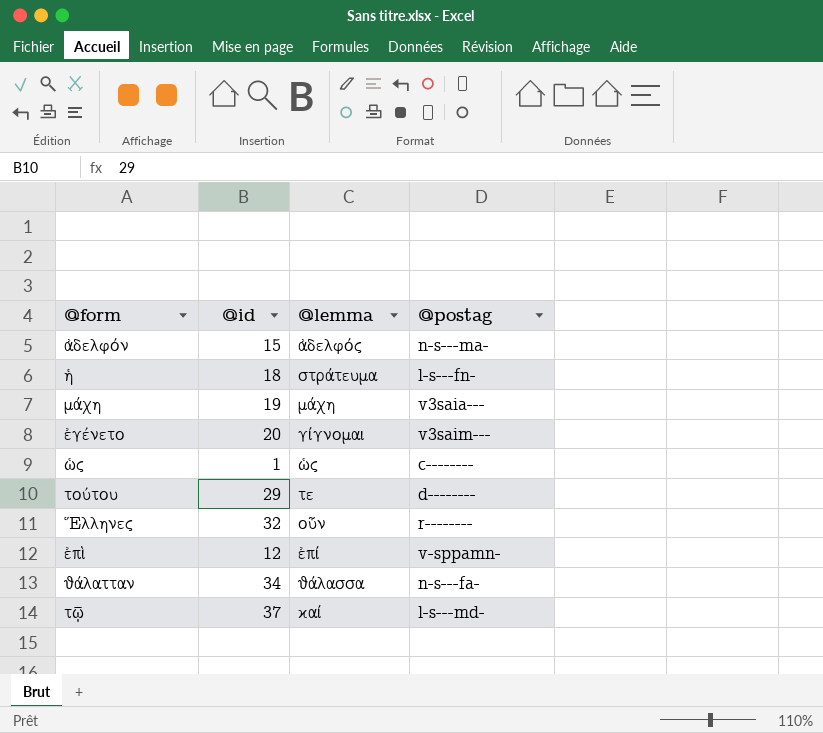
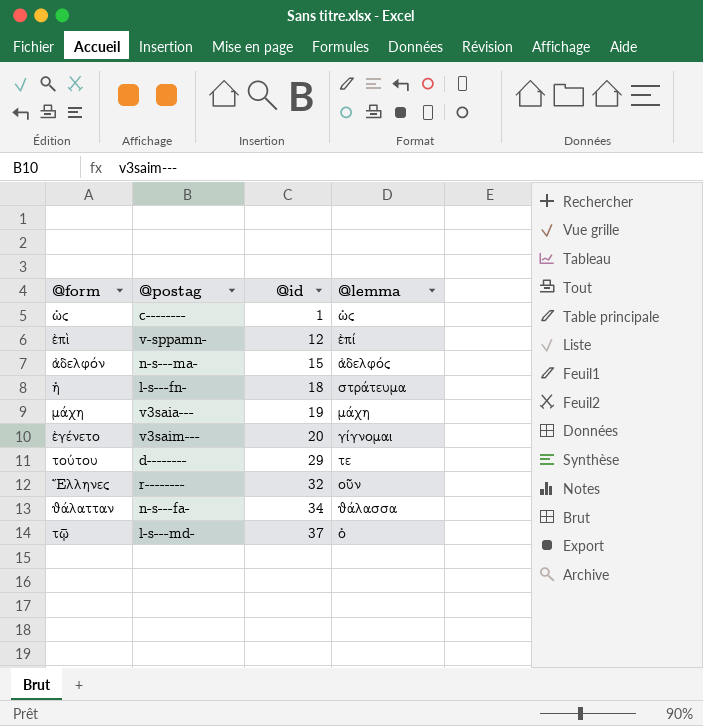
row order: none -> @id ascending
column @postag | position: 4 -> 2
τῷ | @lemma: καί -> ὁ

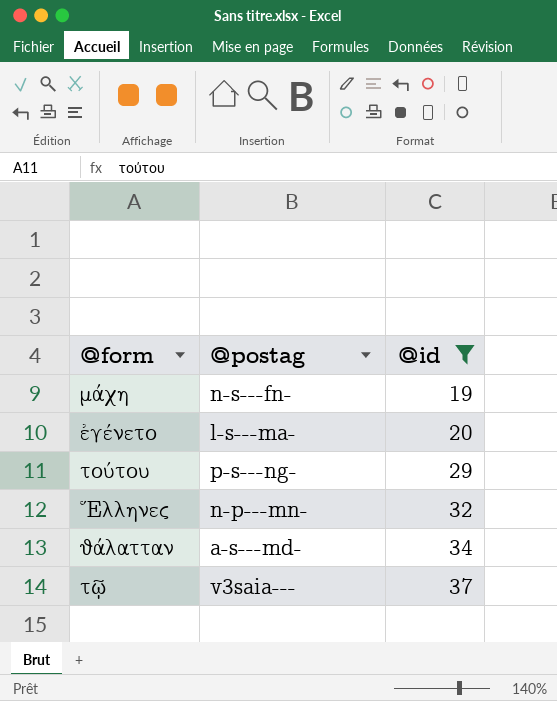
filter: none -> @id >= 19
column @lemma | position: 4 -> none
μάχη | @postag: v3saia--- -> n-s---fn-
ἐγένετο | @postag: v3saim--- -> l-s---ma-
τούτου | @postag: d-------- -> p-s---ng-
Ἕλληνες | @postag: r-------- -> n-p---mn-
θάλατταν | @postag: n-s---fa- -> a-s---md-
τῷ | @postag: l-s---md- -> v3saia---

